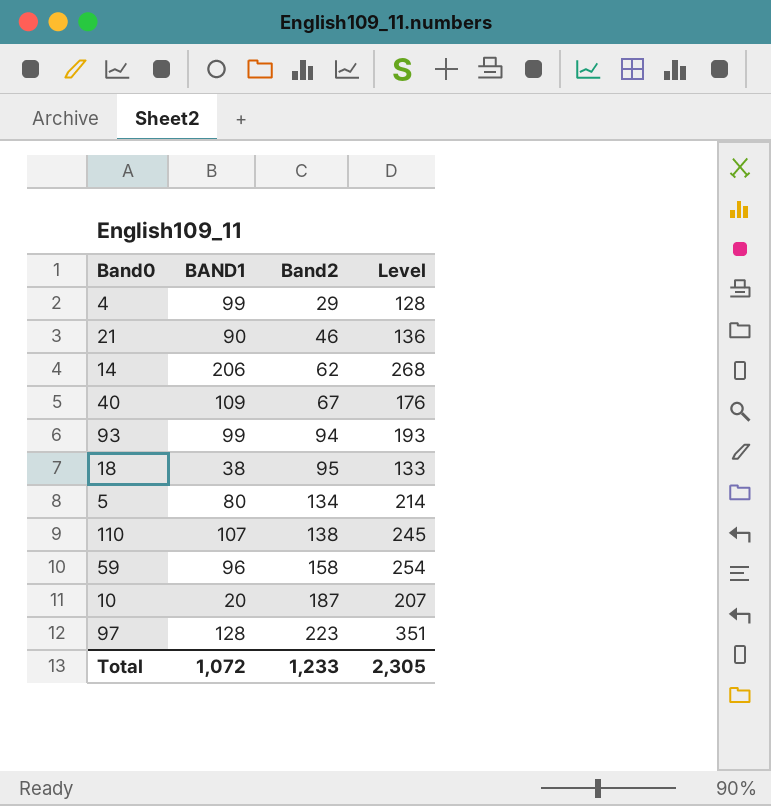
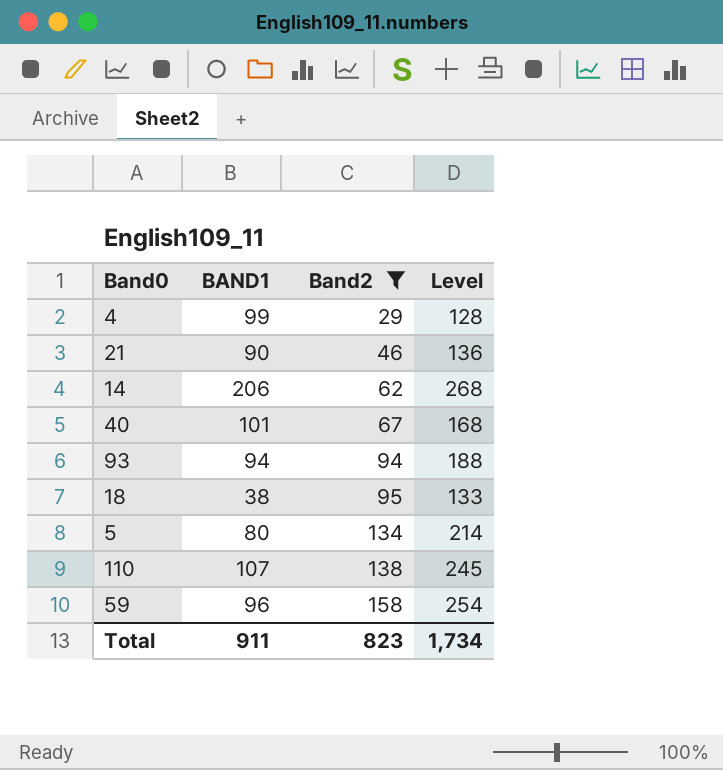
filter: none -> Band2 <= 158
40 | BAND1: 109 -> 101
40 | Level: 176 -> 168
93 | BAND1: 99 -> 94
93 | Level: 193 -> 188
Total | BAND1: 1,072 -> 911
Total | Band2: 1,233 -> 823
Total | Level: 2,305 -> 1,734

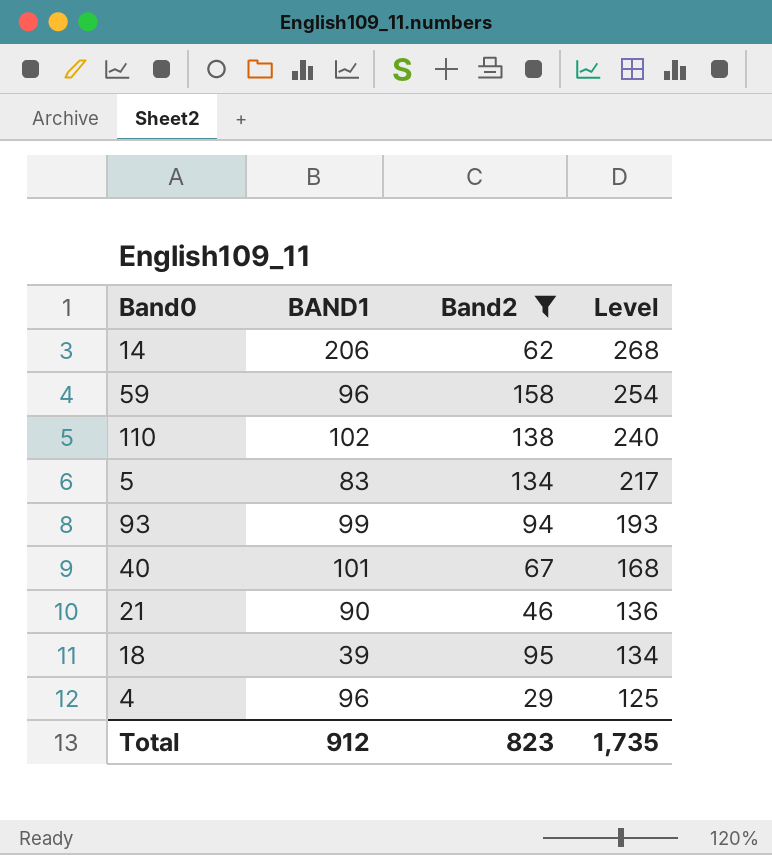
row order: Band2 ascending -> Level descending
110 | BAND1: 107 -> 102
110 | Level: 245 -> 240
5 | BAND1: 80 -> 83
5 | Level: 214 -> 217
93 | BAND1: 94 -> 99
93 | Level: 188 -> 193
18 | BAND1: 38 -> 39
18 | Level: 133 -> 134
4 | BAND1: 99 -> 96
4 | Level: 128 -> 125
Total | BAND1: 911 -> 912
Total | Level: 1,734 -> 1,735

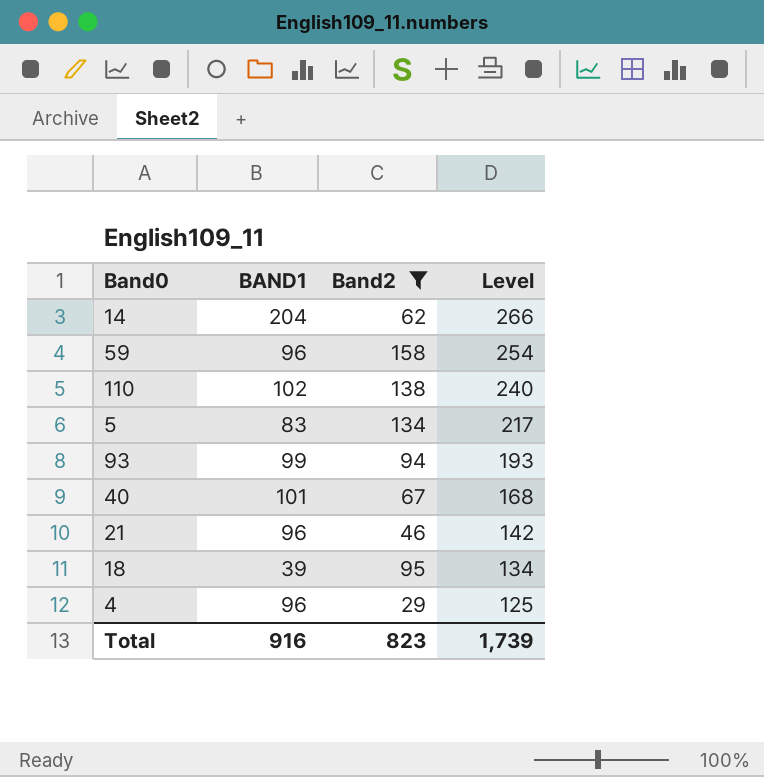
14 | BAND1: 206 -> 204
14 | Level: 268 -> 266
21 | BAND1: 90 -> 96
21 | Level: 136 -> 142
Total | BAND1: 912 -> 916
Total | Level: 1,735 -> 1,739

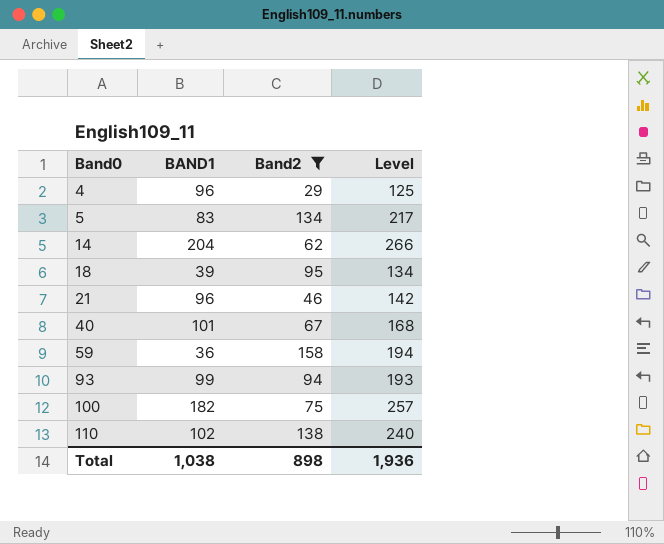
row order: Level descending -> Band0 ascending
59 | BAND1: 96 -> 36
59 | Level: 254 -> 194
row 100: none -> 182 | 75 | 257
Total | BAND1: 916 -> 1,038
Total | Band2: 823 -> 898
Total | Level: 1,739 -> 1,936

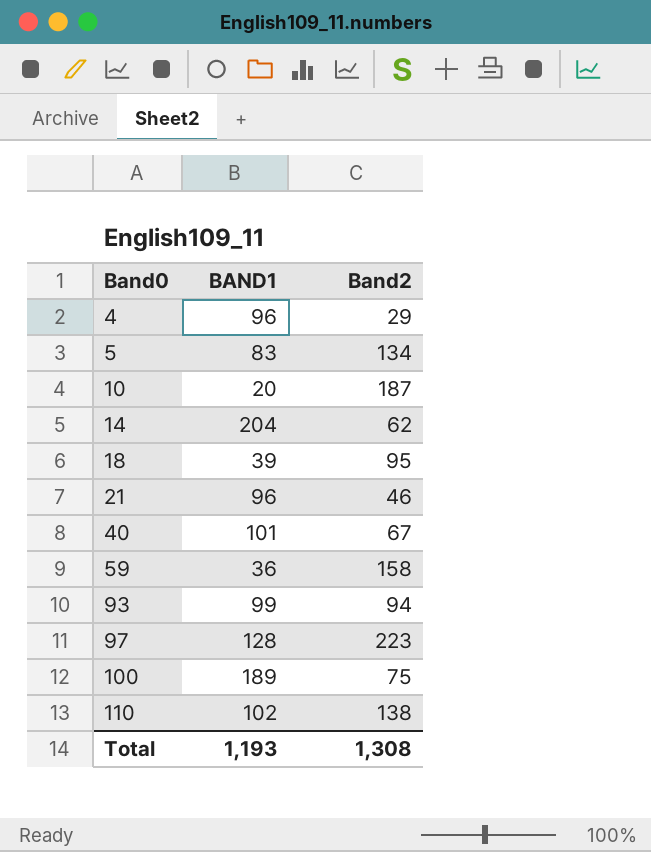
filter: Band2 <= 158 -> none
column Level | formula: [BAND1] + [Band2] -> none
100 | BAND1: 182 -> 189
Total | BAND1: 1,038 -> 1,193
Total | Band2: 898 -> 1,308

